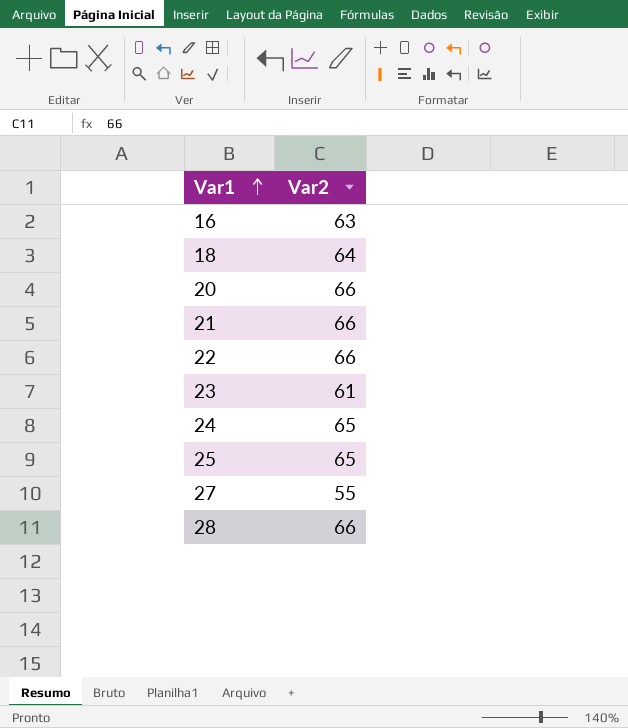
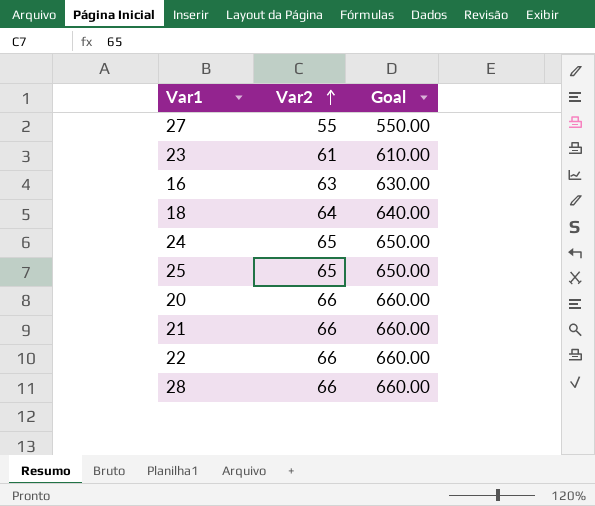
row order: Var1 ascending -> Var2 ascending
column Goal | formula: none -> [Var2] * 10

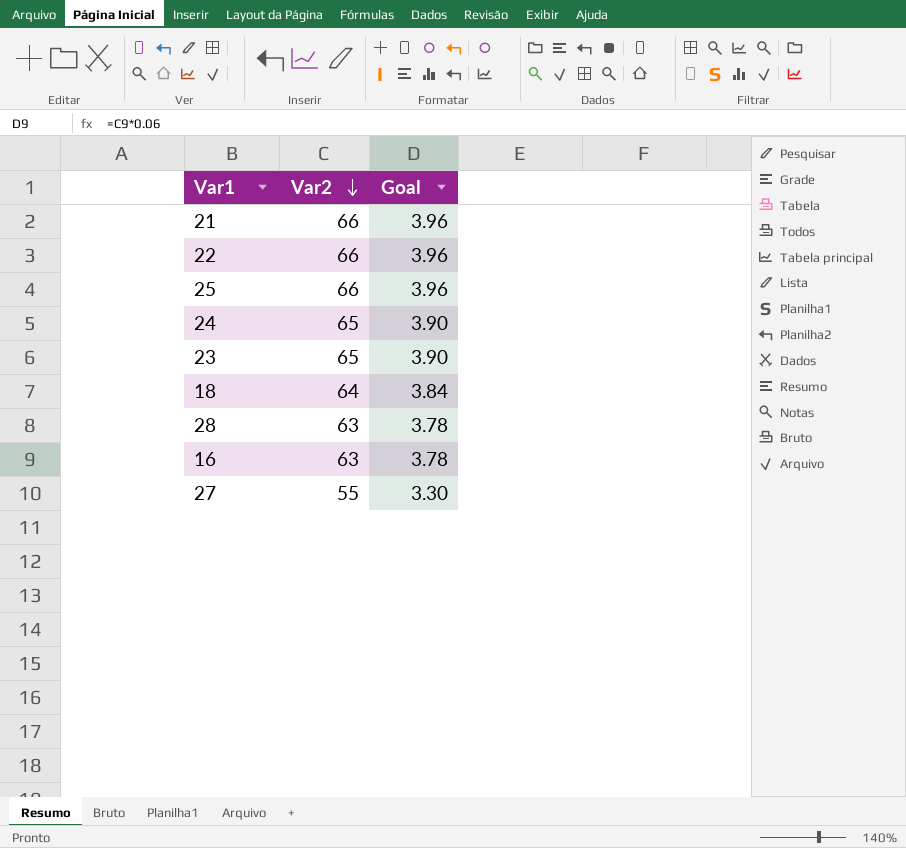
row order: Var2 ascending -> Var2 descending
column Goal | formula: [Var2] * 10 -> [Var2] * 0.06
row 20: 66 | 660.00 -> none
25 | Var2: 65 -> 66
23 | Var2: 61 -> 65
28 | Var2: 66 -> 63

